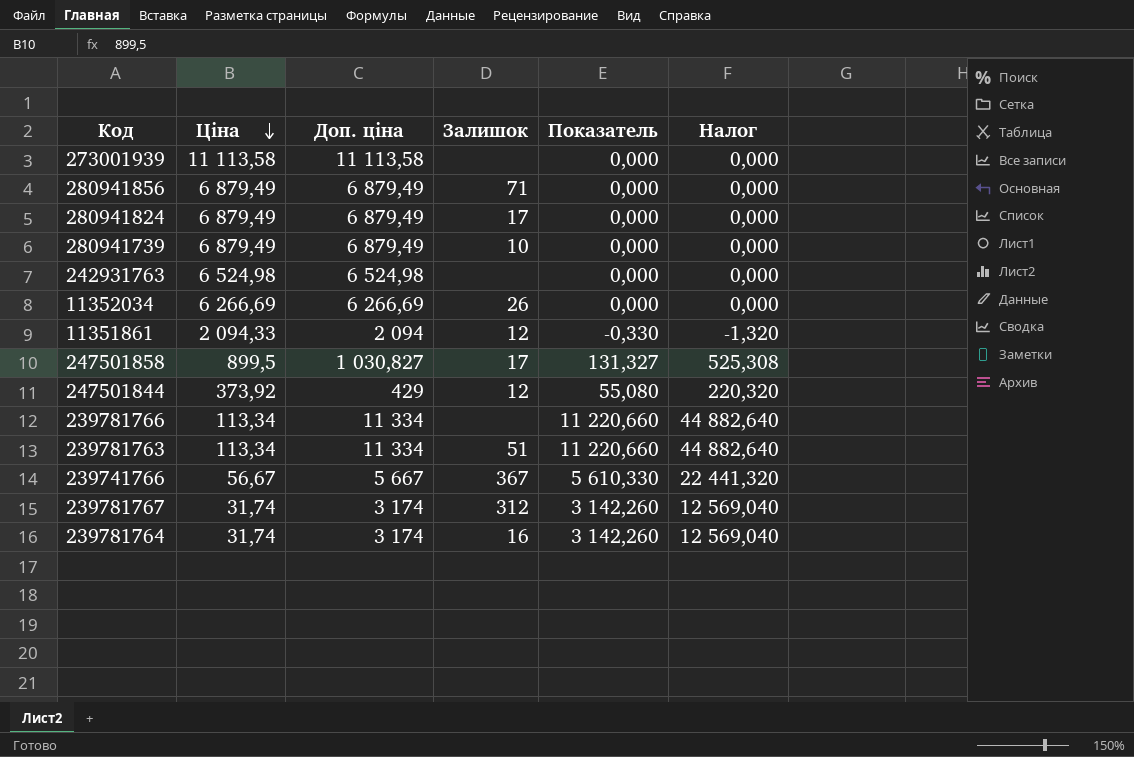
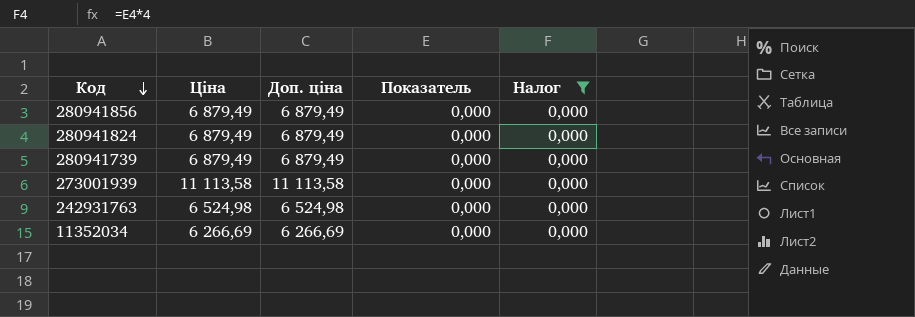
filter: none -> Налог = 0,000
row order: Ціна descending -> Код descending
column Залишок | position: 4 -> none

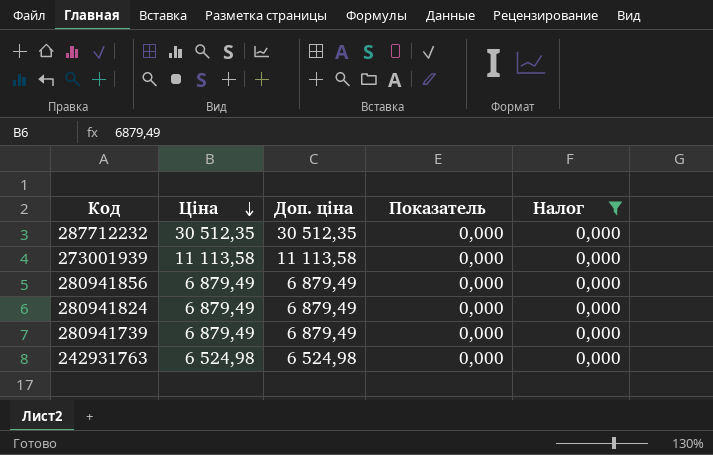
row order: Код descending -> Ціна descending
row 11352034: 6 266,69 | 6 266,69 | 0,000 | 0,000 -> none
row 287712232: none -> 30 512,35 | 30 512,35 | 0,000 | 0,000

